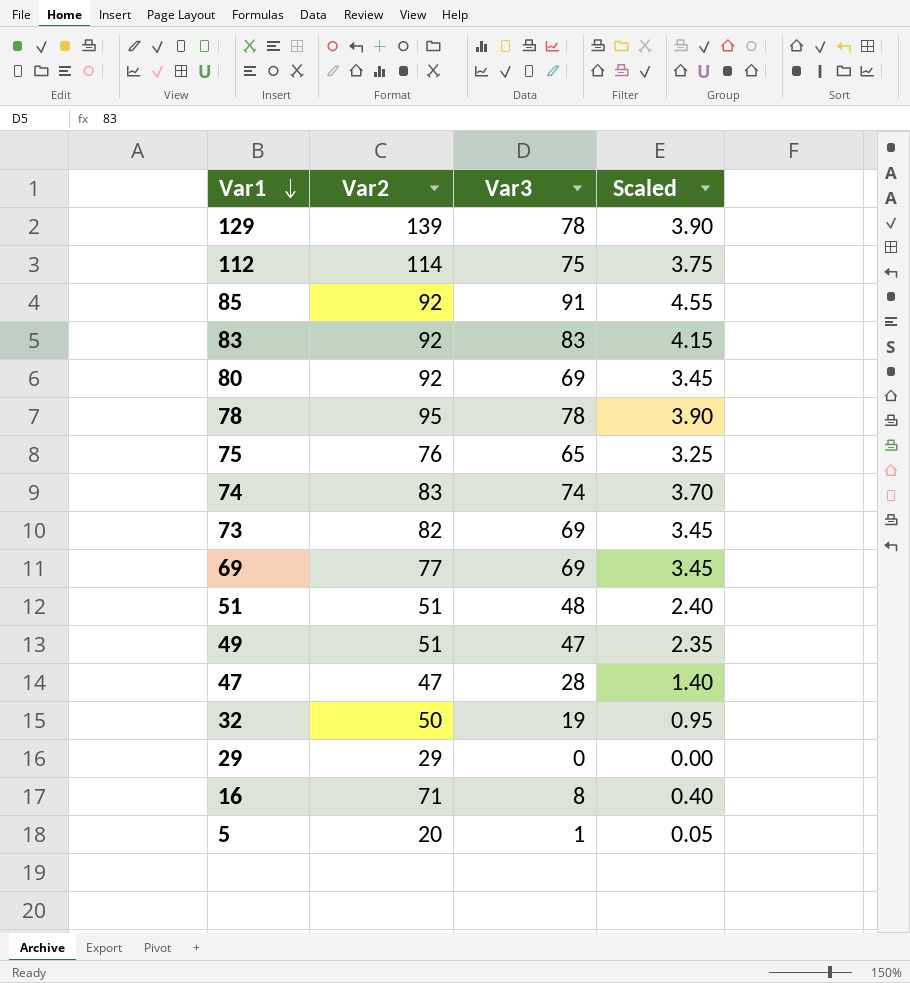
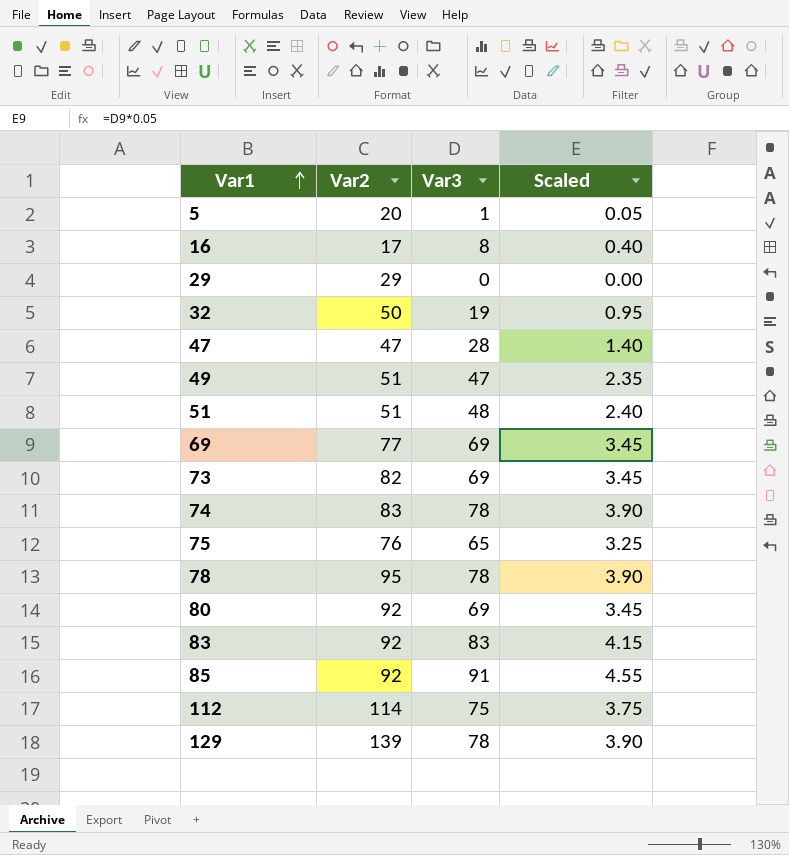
row order: Var1 descending -> Var1 ascending
16 | Var2: 71 -> 17
74 | Var3: 74 -> 78
74 | Scaled: 3.70 -> 3.90

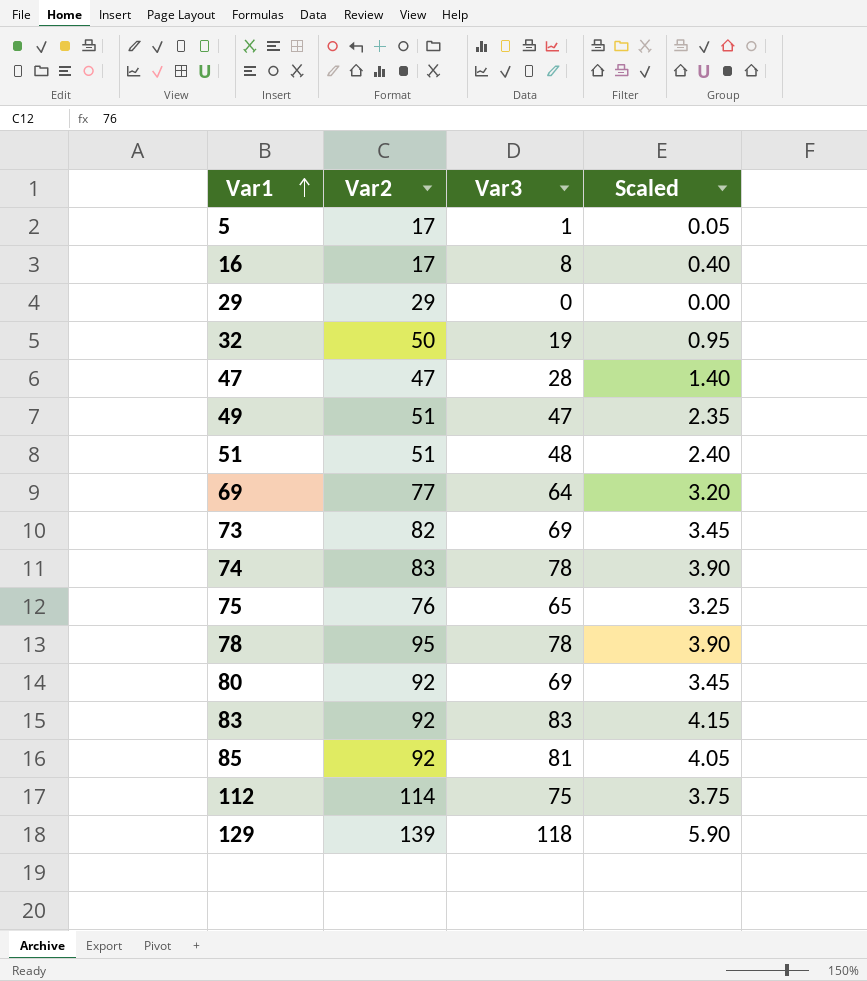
5 | Var2: 20 -> 17
69 | Var3: 69 -> 64
69 | Scaled: 3.45 -> 3.20
85 | Var3: 91 -> 81
85 | Scaled: 4.55 -> 4.05
129 | Var3: 78 -> 118
129 | Scaled: 3.90 -> 5.90

